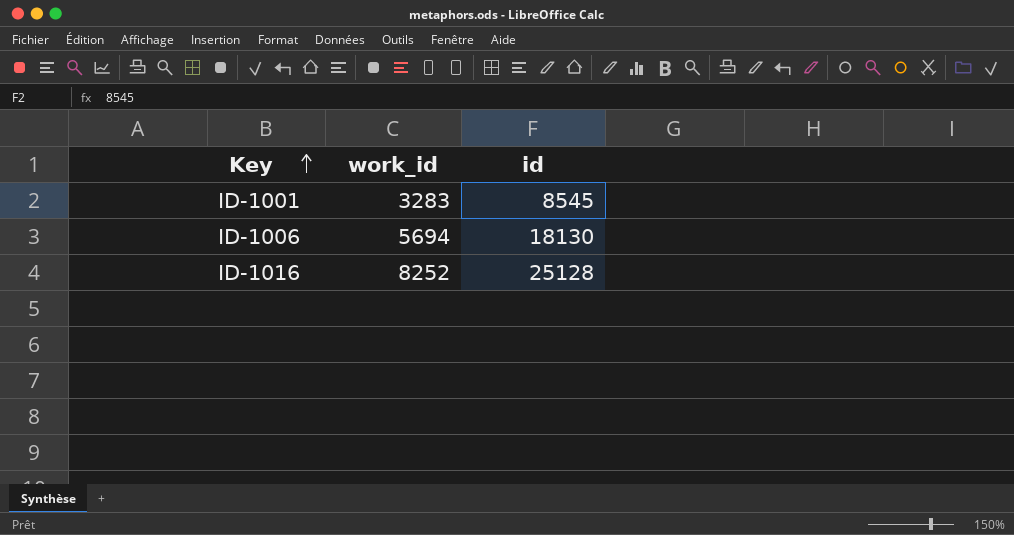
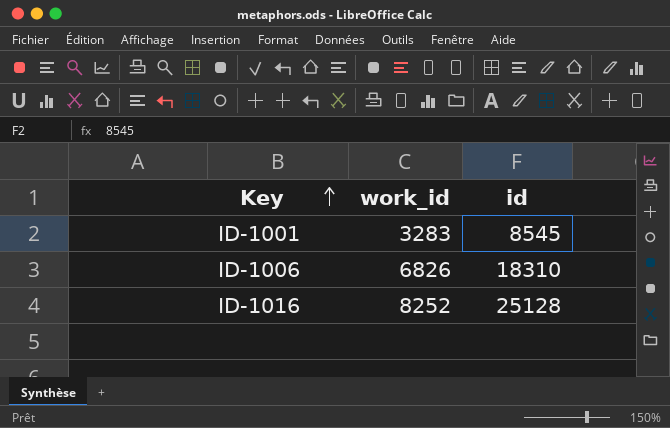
ID-1006 | work_id: 5694 -> 6826
ID-1006 | id: 18130 -> 18310

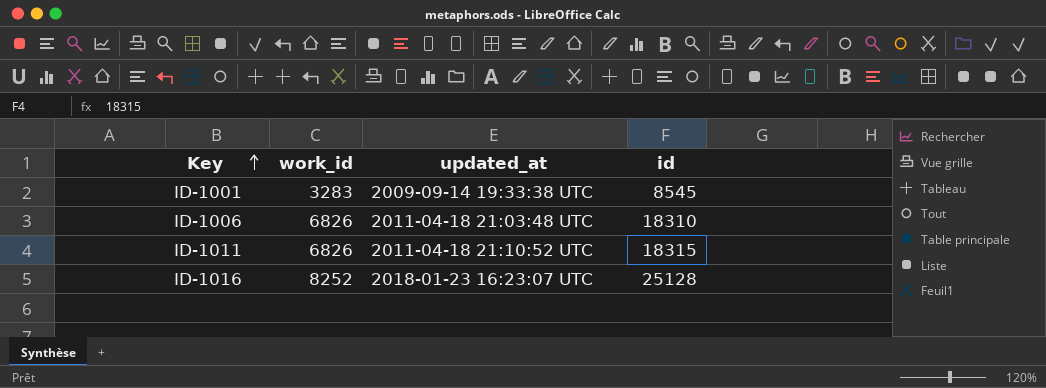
column updated_at | position: none -> 3
row ID-1011: none -> 6826 | 2011-04-18 21:10:52 UTC | 18315

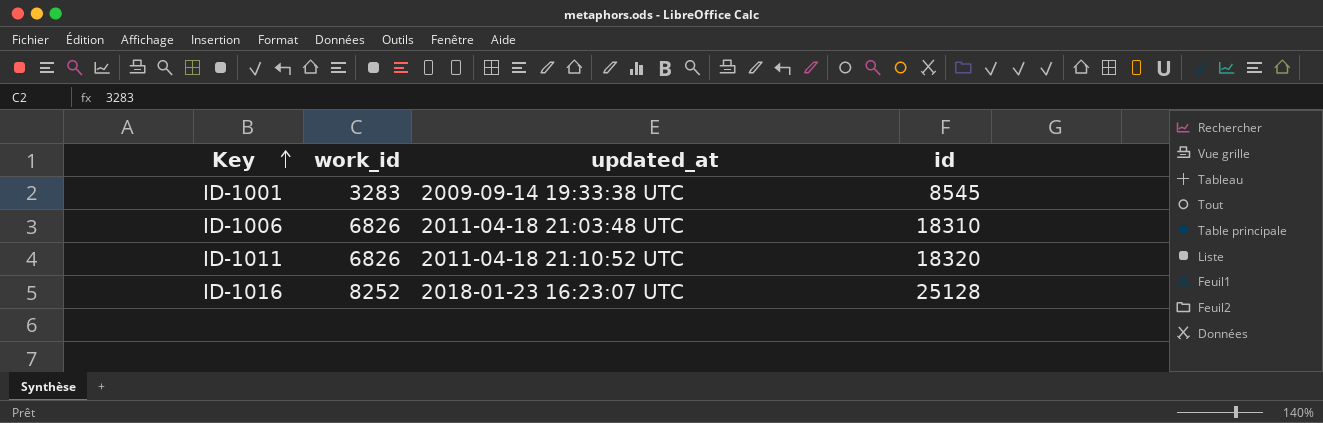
ID-1011 | id: 18315 -> 18320

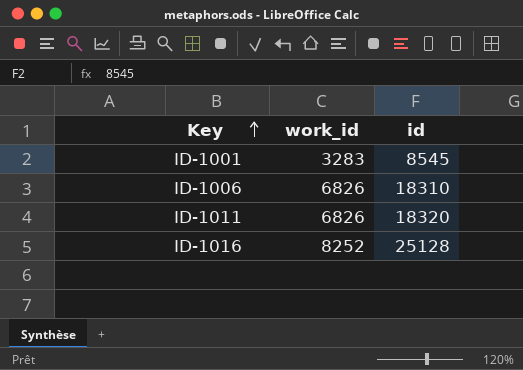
column updated_at | position: 3 -> none

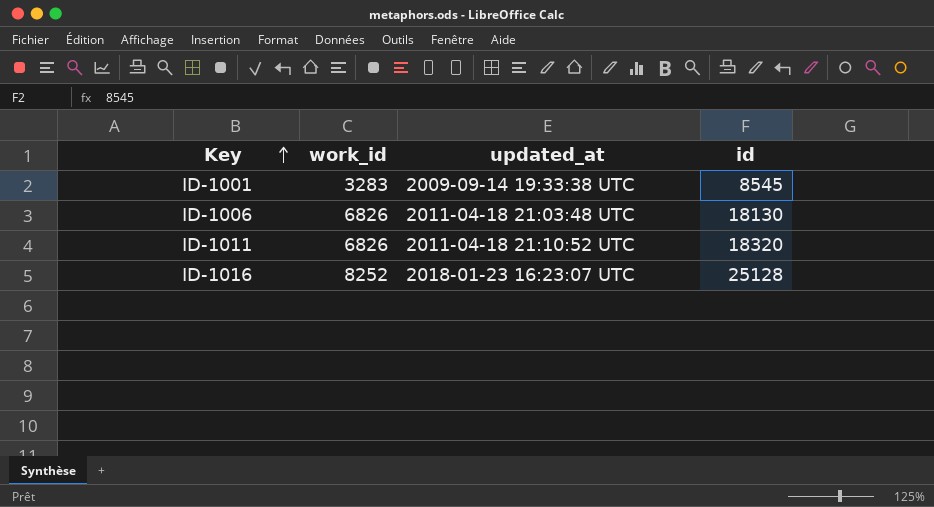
column updated_at | position: none -> 3
ID-1006 | id: 18310 -> 18130

